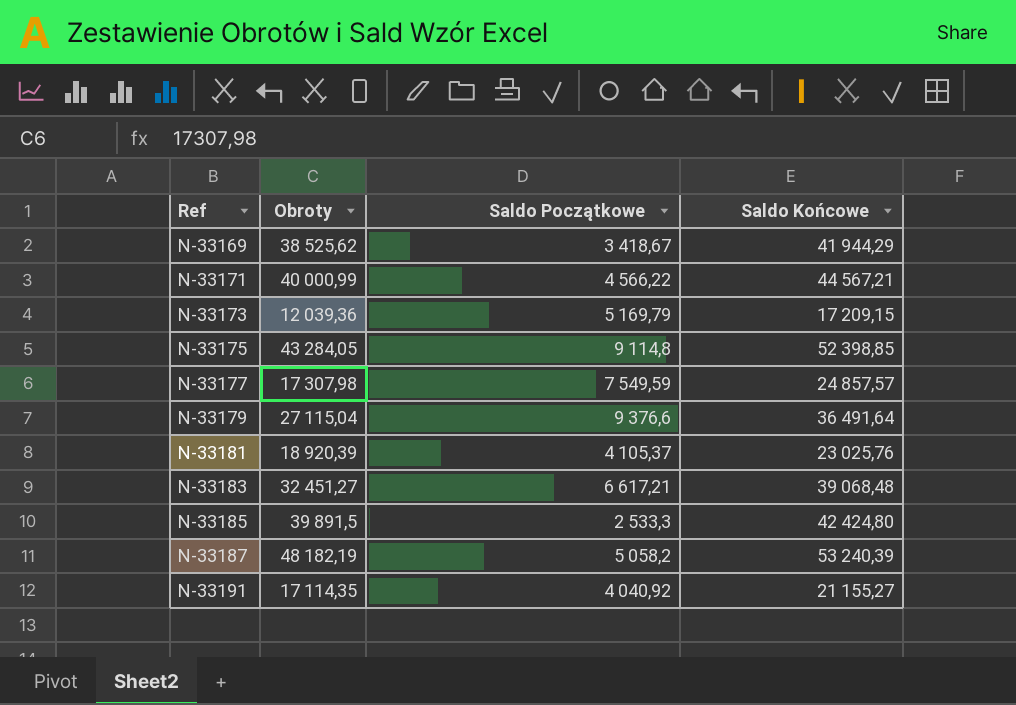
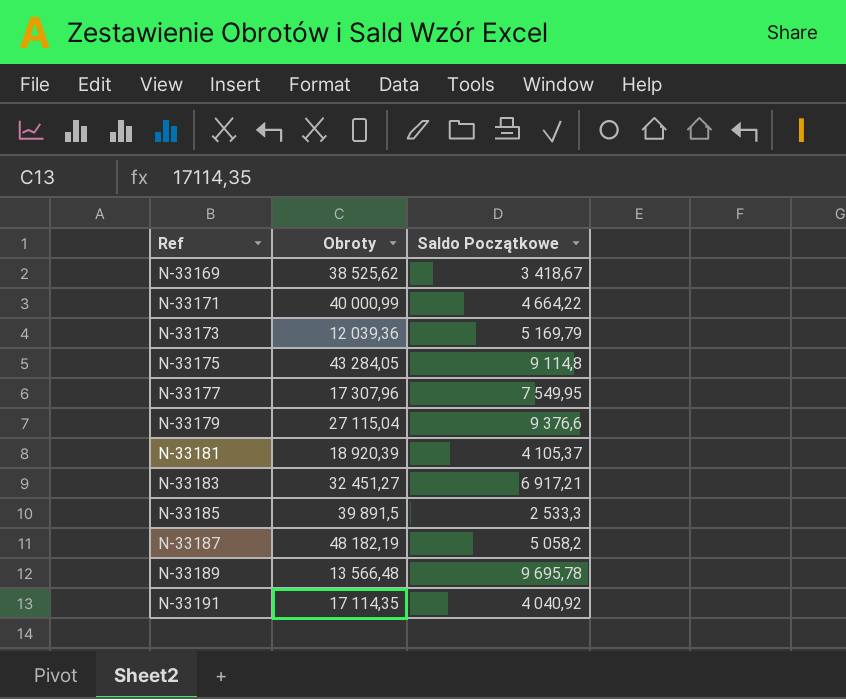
column Saldo Końcowe | formula: [Obroty] + [Saldo Początkowe] -> none
N-33171 | Saldo Początkowe: 4 566,22 -> 4 664,22
N-33177 | Obroty: 17 307,98 -> 17 307,96
N-33177 | Saldo Początkowe: 7 549,59 -> 7 549,95
N-33183 | Saldo Początkowe: 6 617,21 -> 6 917,21
row N-33189: none -> 13 566,48 | 9 695,78

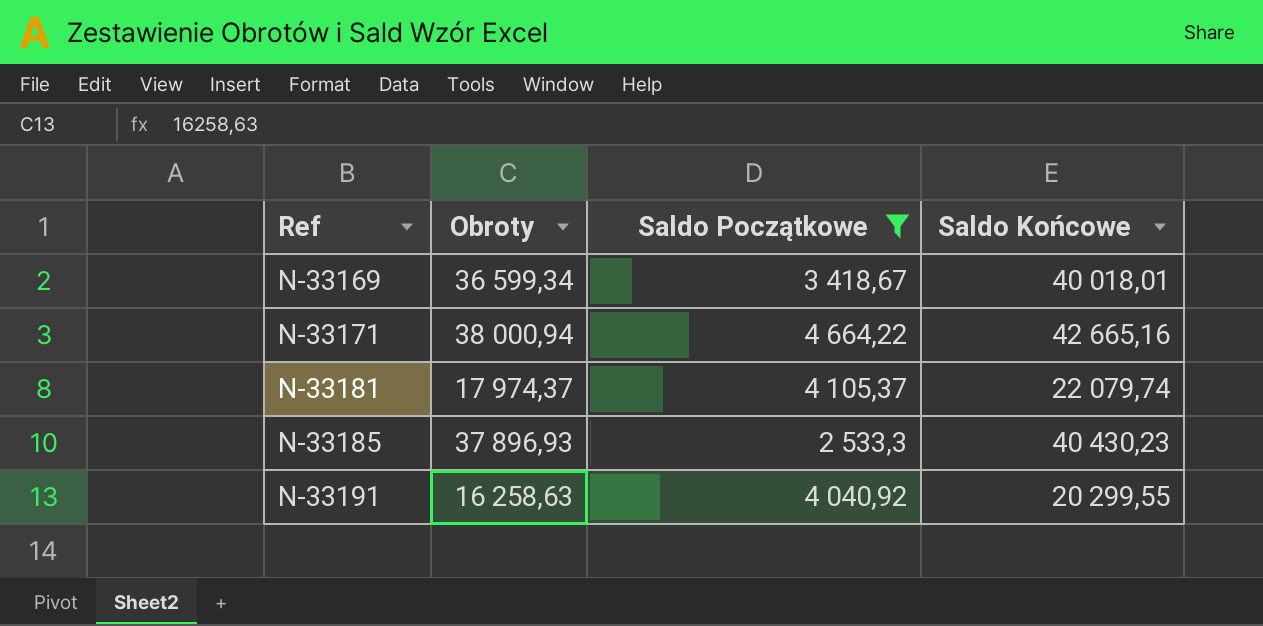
filter: none -> Saldo Początkowe <= 4 664,22
column Saldo Końcowe | formula: none -> [Obroty] + [Saldo Początkowe]
N-33169 | Obroty: 38 525,62 -> 36 599,34
N-33171 | Obroty: 40 000,99 -> 38 000,94
N-33181 | Obroty: 18 920,39 -> 17 974,37
N-33185 | Obroty: 39 891,5 -> 37 896,93
N-33191 | Obroty: 17 114,35 -> 16 258,63

